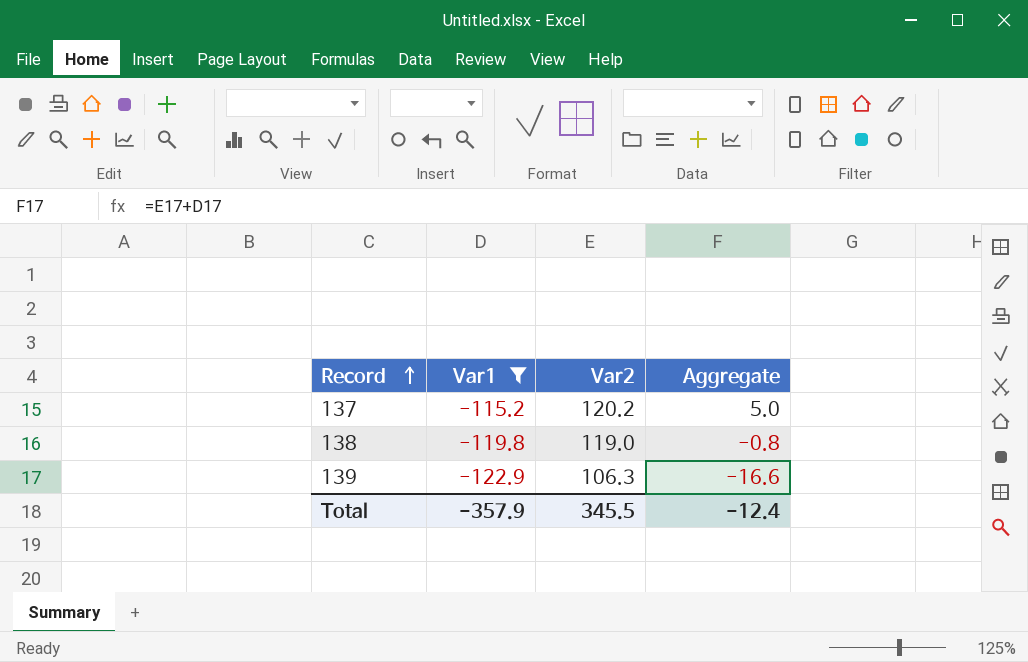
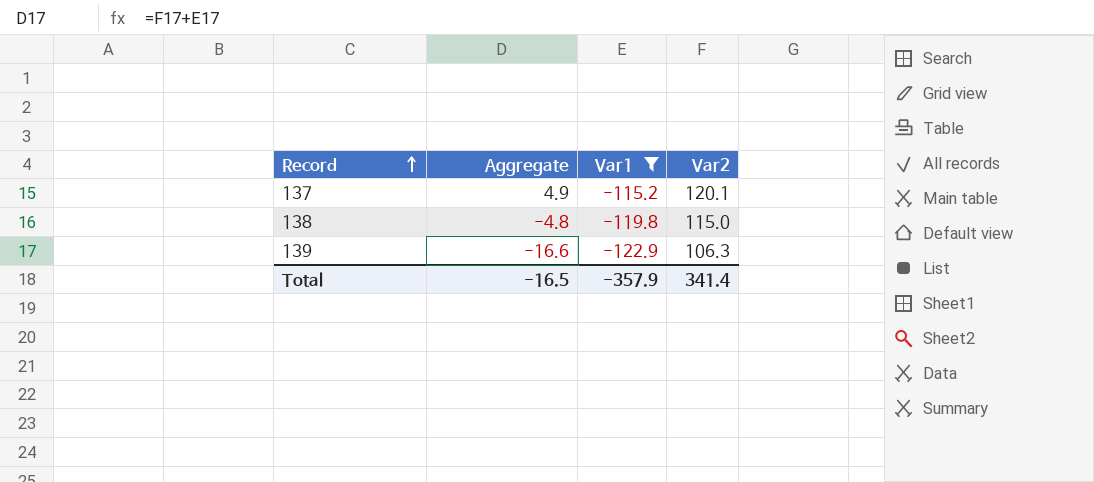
column Aggregate | position: 4 -> 2
137 | Aggregate: 5.0 -> 4.9
137 | Var2: 120.2 -> 120.1
138 | Aggregate: -0.8 -> -4.8
138 | Var2: 119.0 -> 115.0
Total | Aggregate: -12.4 -> -16.5
Total | Var2: 345.5 -> 341.4

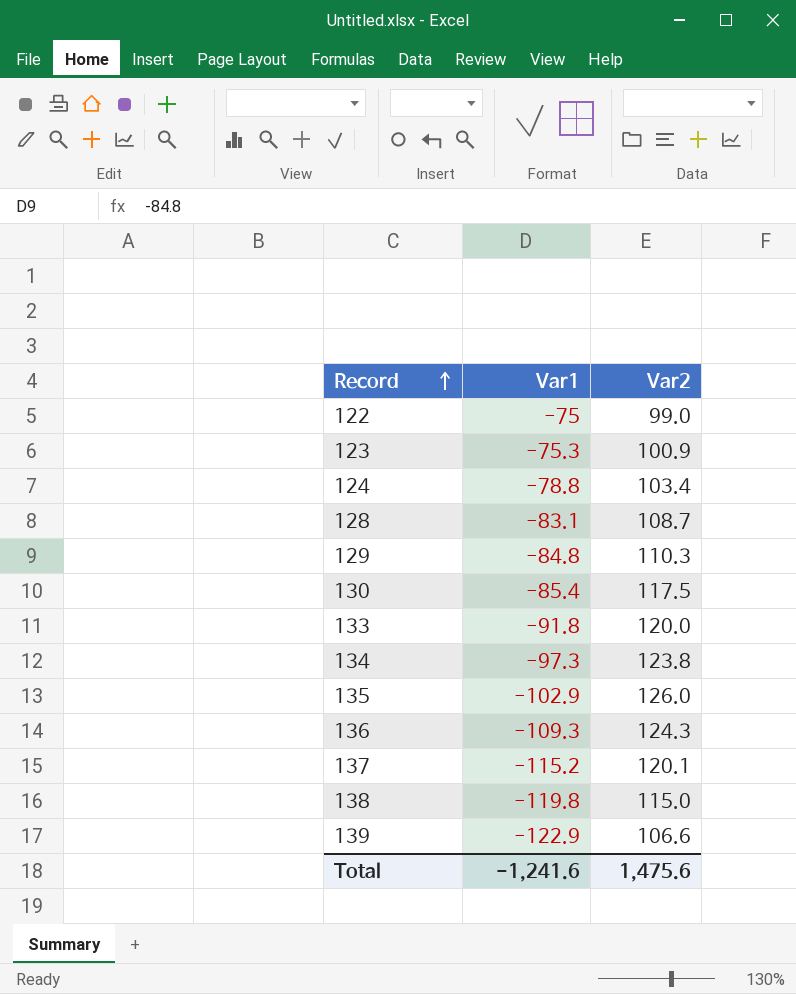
filter: Var1 <= -115.2 -> none
column Aggregate | formula: [Var1] + [Var2] -> none
139 | Var2: 106.3 -> 106.6
Total | Var1: -357.9 -> -1,241.6
Total | Var2: 341.4 -> 1,475.6

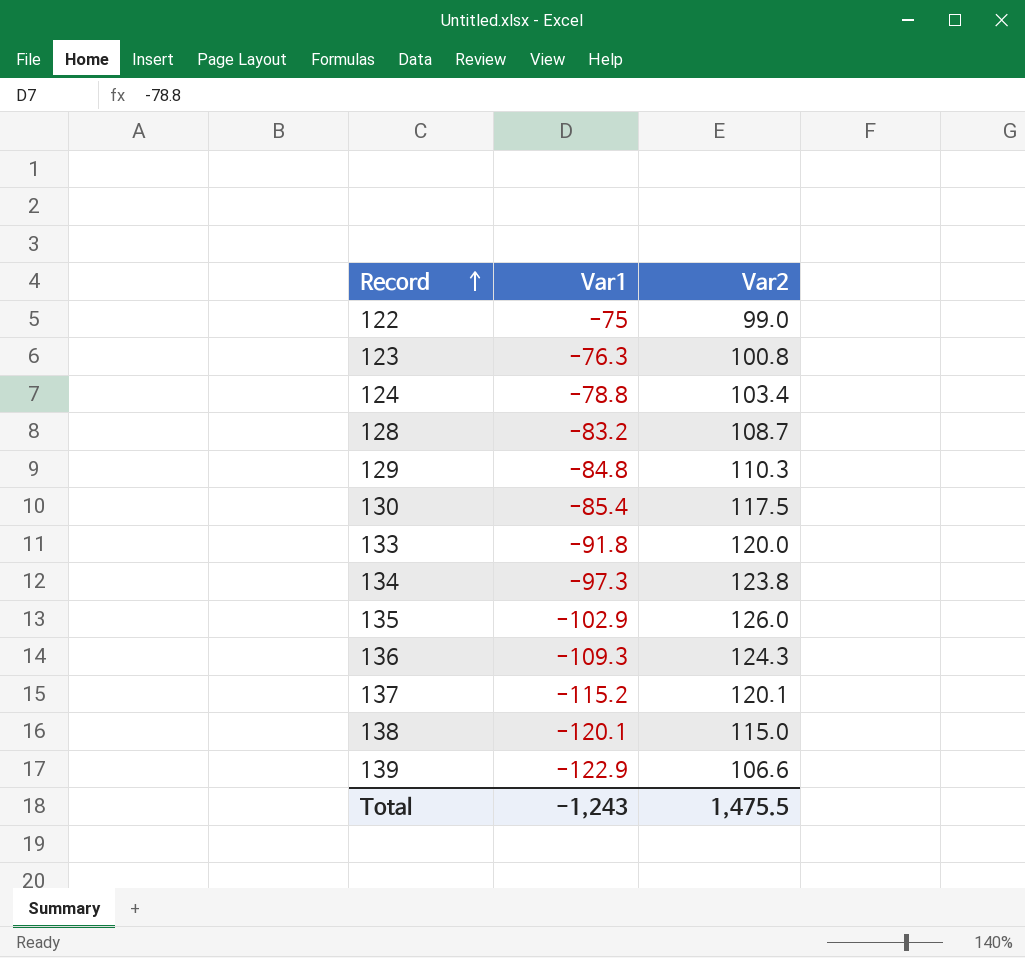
123 | Var1: -75.3 -> -76.3
123 | Var2: 100.9 -> 100.8
128 | Var1: -83.1 -> -83.2
138 | Var1: -119.8 -> -120.1
Total | Var1: -1,241.6 -> -1,243
Total | Var2: 1,475.6 -> 1,475.5

